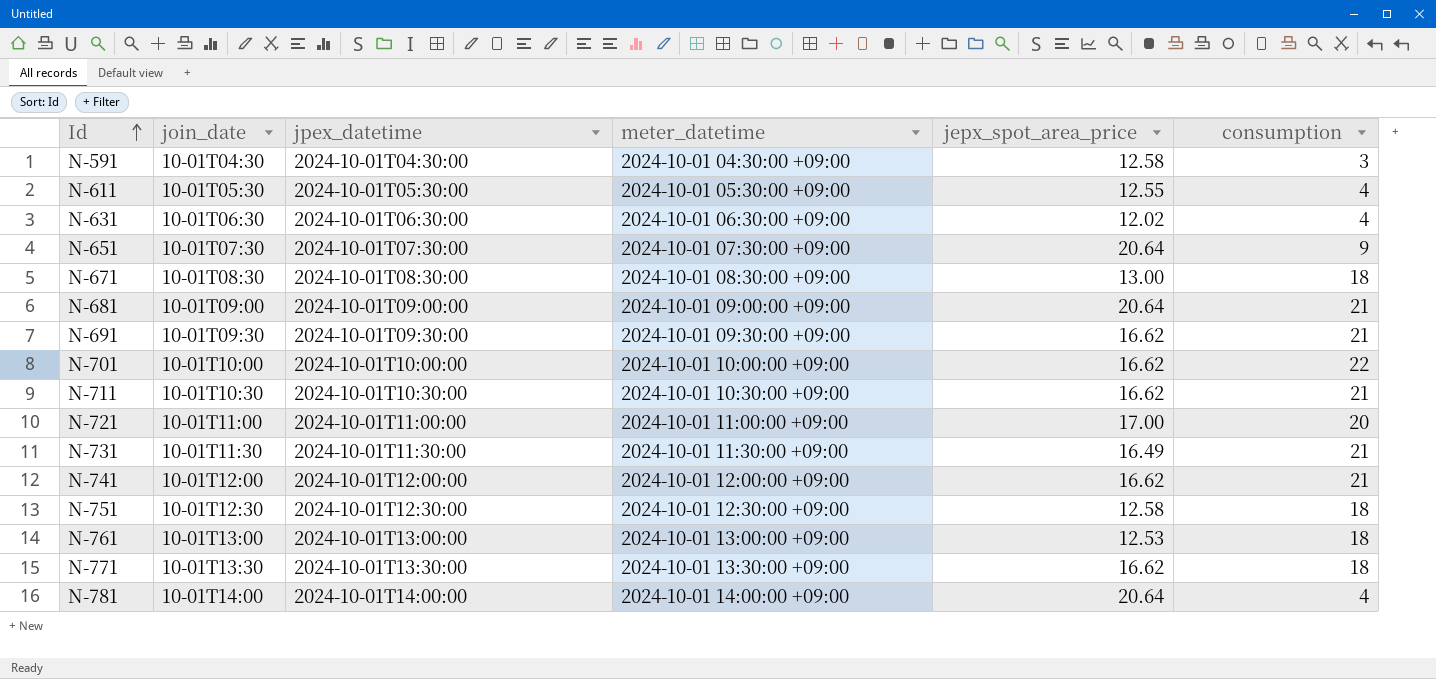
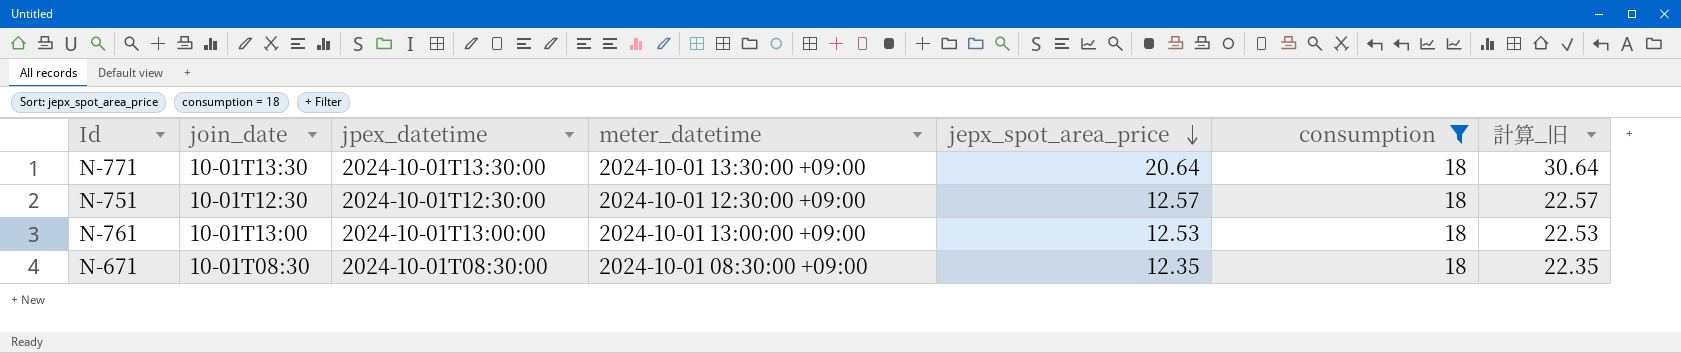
filter: none -> consumption = 18
row order: Id ascending -> jepx_spot_area_price descending
column 計算_旧 | formula: none -> [jepx_spot_area_price] + 10
N-771 | jepx_spot_area_price: 16.62 -> 20.64
N-751 | jepx_spot_area_price: 12.58 -> 12.57
N-671 | jepx_spot_area_price: 13.00 -> 12.35

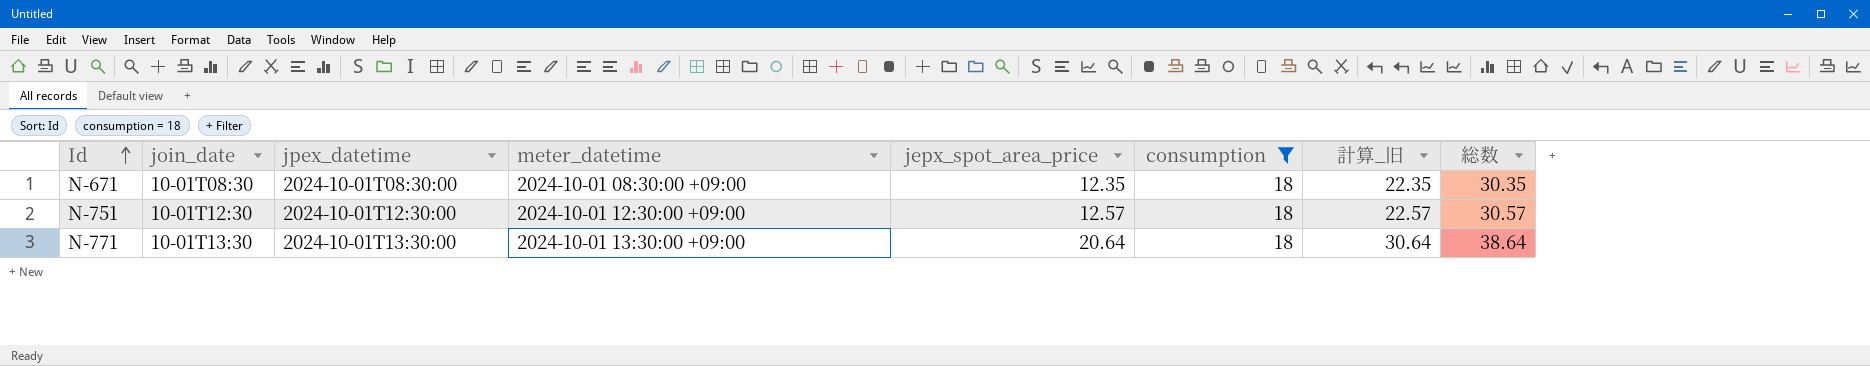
row order: jepx_spot_area_price descending -> Id ascending
column 総数 | formula: none -> [jepx_spot_area_price] + [consumption]
row N-761: 10-01T13:00 | 2024-10-01T13:00:00 | 2024-10-01 13:00:00 +09:00 | 12.53 | 18 | 22.53 -> none

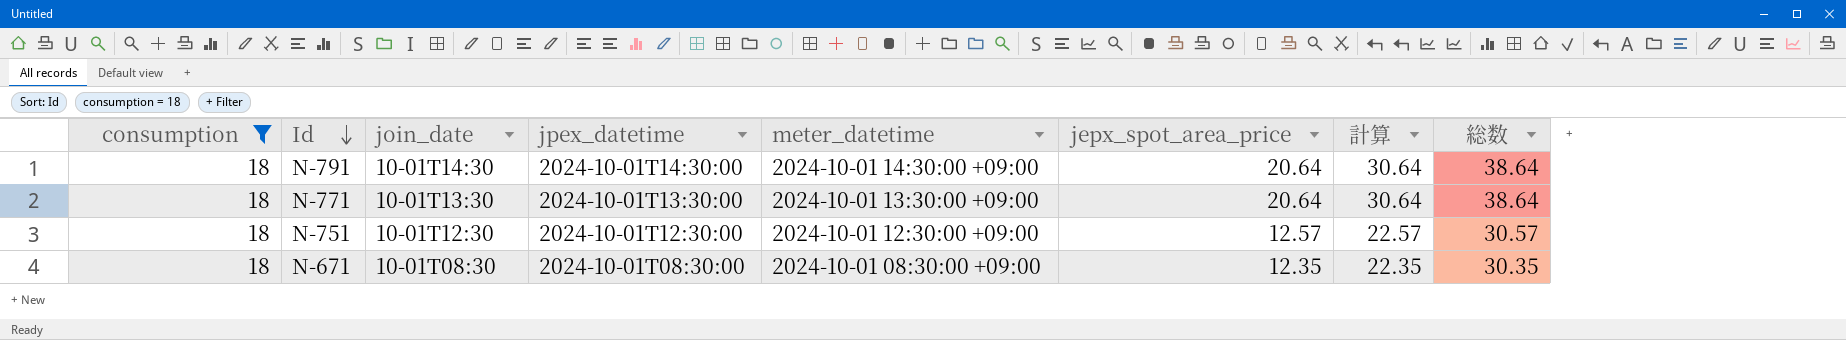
row order: Id ascending -> Id descending
column consumption | position: 6 -> 1
column name: 計算_旧 -> 計算
row N-791: none -> 18 | 10-01T14:30 | 2024-10-01T14:30:00 | 2024-10-01 14:30:00 +09:00 | 20.64 | 30.64 | 38.64

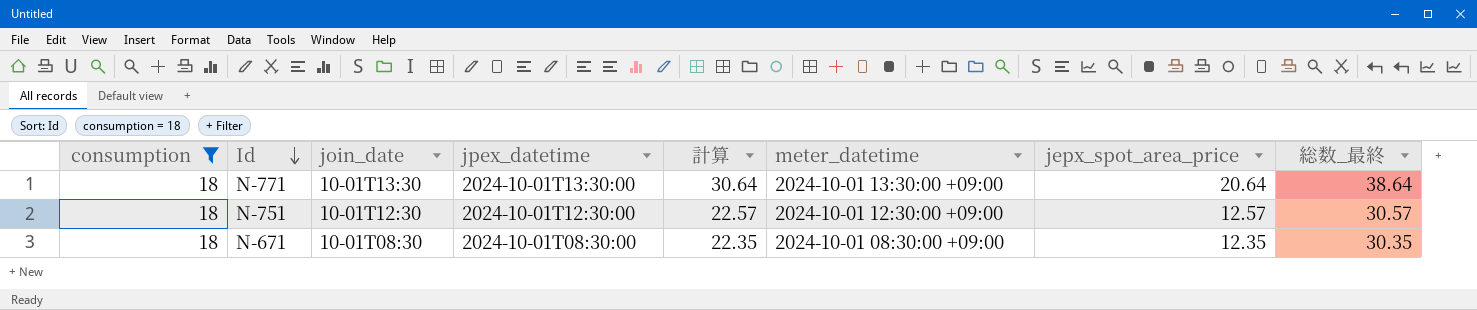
column 計算 | position: 7 -> 5
column name: 総数 -> 総数_最終
row N-791: 18 | 10-01T14:30 | 2024-10-01T14:30:00 | 2024-10-01 14:30:00 +09:00 | 20.64 | 30.64 | 38.64 -> none

